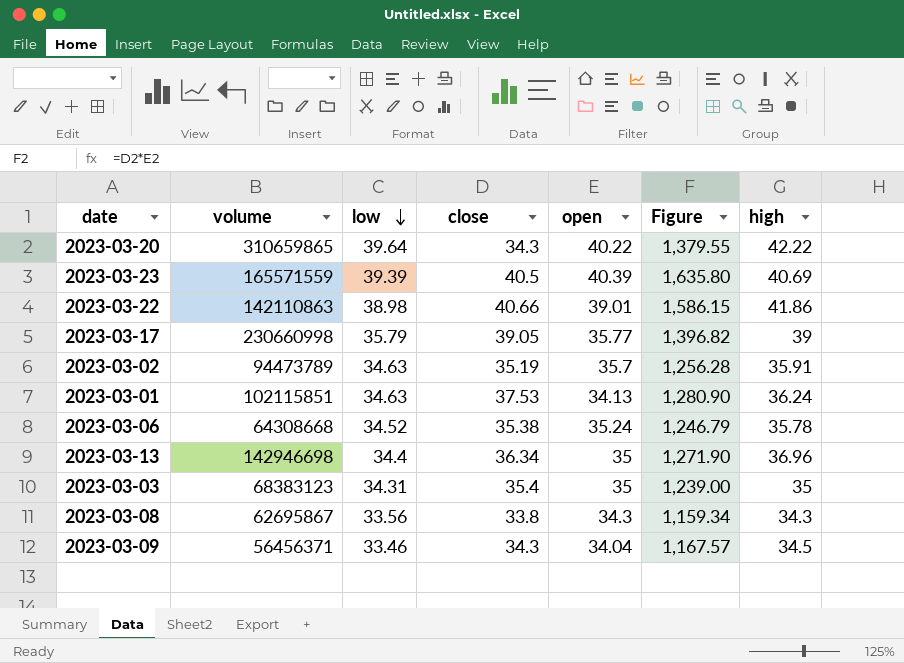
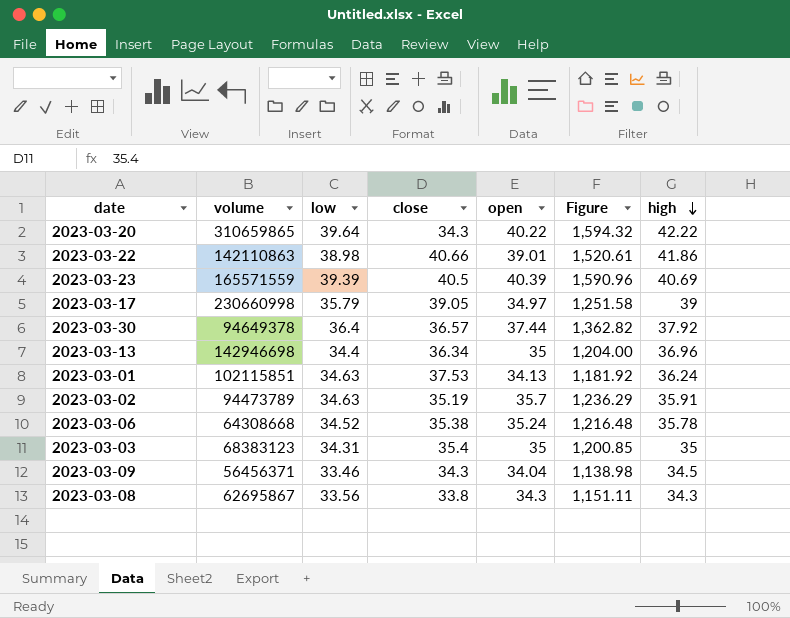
row order: low descending -> high descending
column Figure | formula: [close] * [open] -> [low] * [open]
2023-03-17 | open: 35.77 -> 34.97
row 2023-03-30: none -> 94649378 | 36.4 | 36.57 | 37.44 | 1,362.82 | 37.92

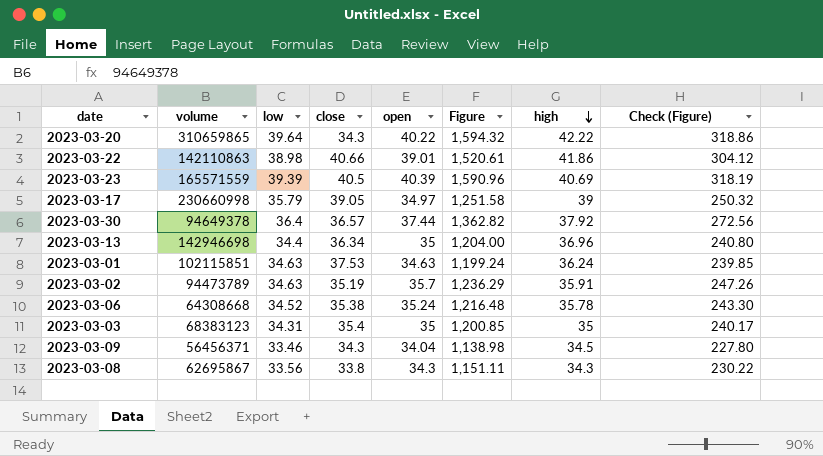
column Check (Figure) | formula: none -> [Figure] * 0.2
2023-03-01 | open: 34.13 -> 34.63
2023-03-01 | Figure: 1,181.92 -> 1,199.24

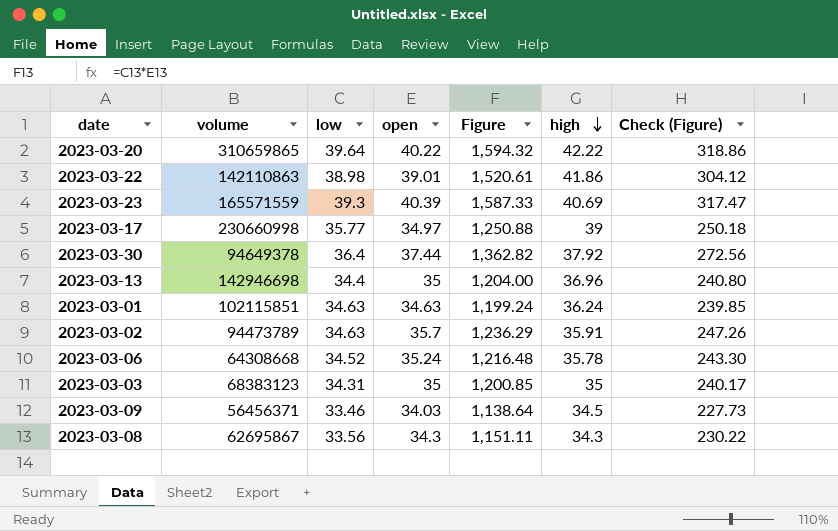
column close | position: 4 -> none
2023-03-23 | low: 39.39 -> 39.3
2023-03-23 | Figure: 1,590.96 -> 1,587.33
2023-03-23 | Check (Figure): 318.19 -> 317.47
2023-03-17 | low: 35.79 -> 35.77
2023-03-17 | Figure: 1,251.58 -> 1,250.88
2023-03-17 | Check (Figure): 250.32 -> 250.18
2023-03-09 | open: 34.04 -> 34.03
2023-03-09 | Figure: 1,138.98 -> 1,138.64
2023-03-09 | Check (Figure): 227.80 -> 227.73

